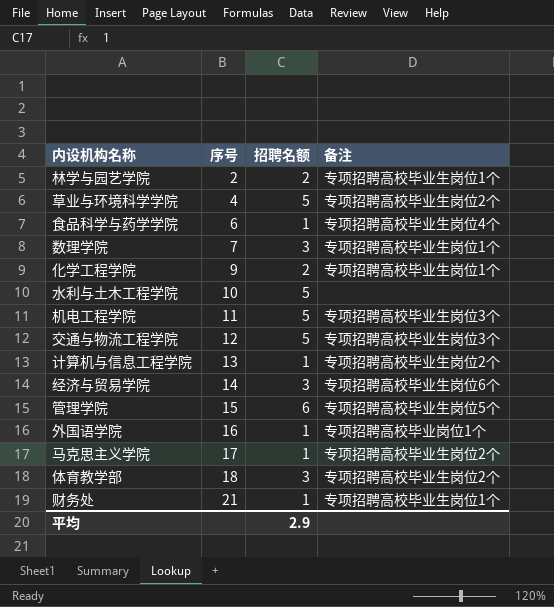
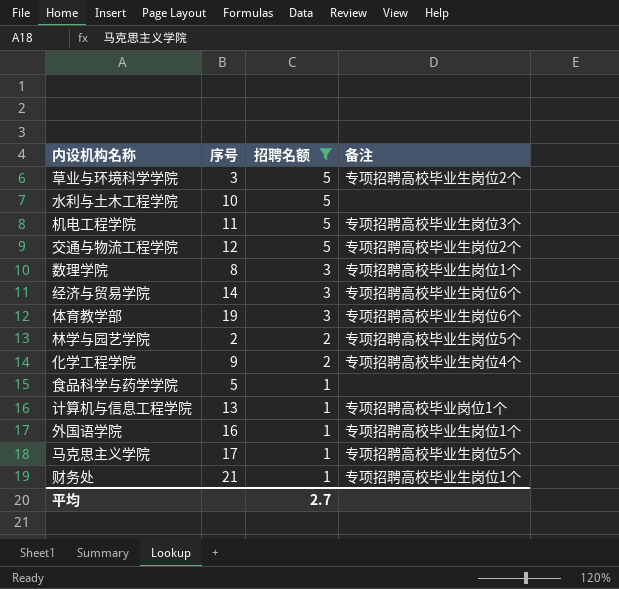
filter: none -> 招聘名额 != 6
row order: 序号 ascending -> 招聘名额 descending
草业与环境科学学院 | 序号: 4 -> 3
交通与物流工程学院 | 备注: 专项招聘高校毕业生岗位3个 -> 专项招聘高校毕业生岗位2个
数理学院 | 序号: 7 -> 8
体育教学部 | 序号: 18 -> 19
体育教学部 | 备注: 专项招聘高校毕业生岗位2个 -> 专项招聘高校毕业生岗位6个
林学与园艺学院 | 备注: 专项招聘高校毕业生岗位1个 -> 专项招聘高校毕业生岗位5个
化学工程学院 | 备注: 专项招聘高校毕业生岗位1个 -> 专项招聘高校毕业生岗位4个
食品科学与药学学院 | 序号: 6 -> 5
食品科学与药学学院 | 备注: 专项招聘高校毕业生岗位4个 -> none
计算机与信息工程学院 | 备注: 专项招聘高校毕业生岗位2个 -> 专项招聘高校毕业岗位1个
外国语学院 | 备注: 专项招聘高校毕业岗位1个 -> 专项招聘高校毕业生岗位1个
马克思主义学院 | 备注: 专项招聘高校毕业生岗位2个 -> 专项招聘高校毕业生岗位5个
平均 | 招聘名额: 2.9 -> 2.7

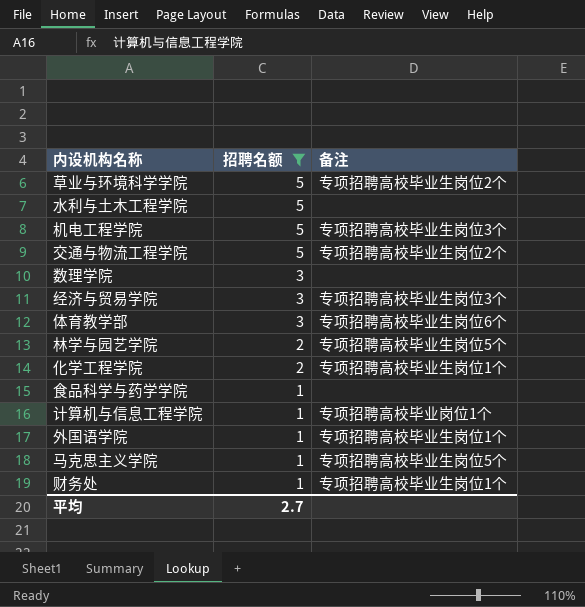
column 序号 | position: 2 -> none
数理学院 | 备注: 专项招聘高校毕业生岗位1个 -> none
经济与贸易学院 | 备注: 专项招聘高校毕业生岗位6个 -> 专项招聘高校毕业生岗位3个
化学工程学院 | 备注: 专项招聘高校毕业生岗位4个 -> 专项招聘高校毕业生岗位1个

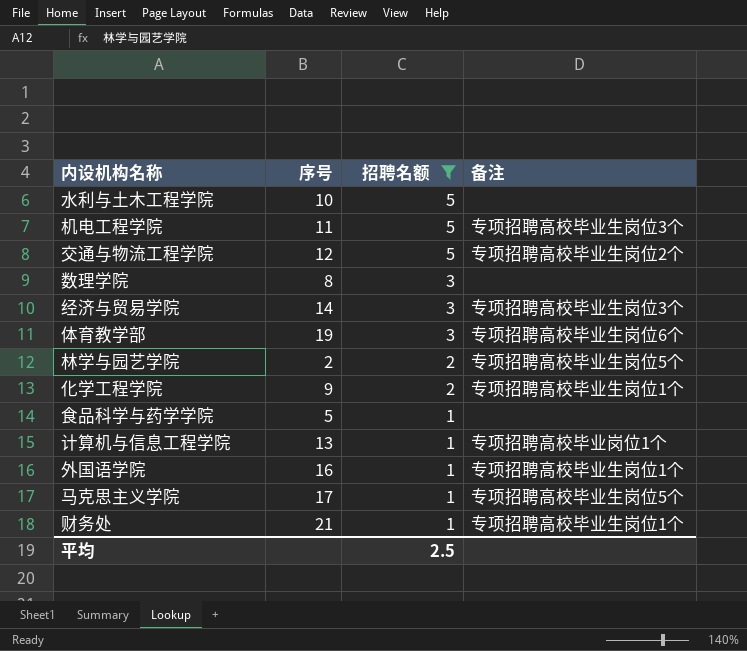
column 序号 | position: none -> 2
row 草业与环境科学学院: 5 | 专项招聘高校毕业生岗位2个 -> none
平均 | 招聘名额: 2.7 -> 2.5

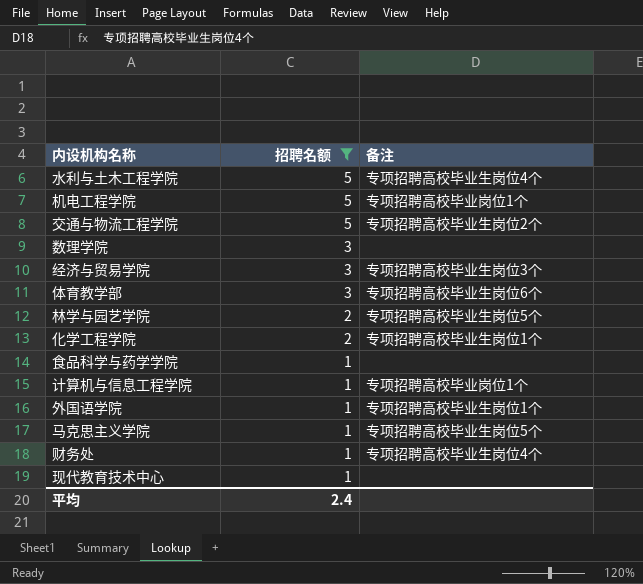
column 序号 | position: 2 -> none
水利与土木工程学院 | 备注: none -> 专项招聘高校毕业生岗位4个
机电工程学院 | 备注: 专项招聘高校毕业生岗位3个 -> 专项招聘高校毕业岗位1个
财务处 | 备注: 专项招聘高校毕业生岗位1个 -> 专项招聘高校毕业生岗位4个
row 现代教育技术中心: none -> 1 | none
平均 | 招聘名额: 2.5 -> 2.4

